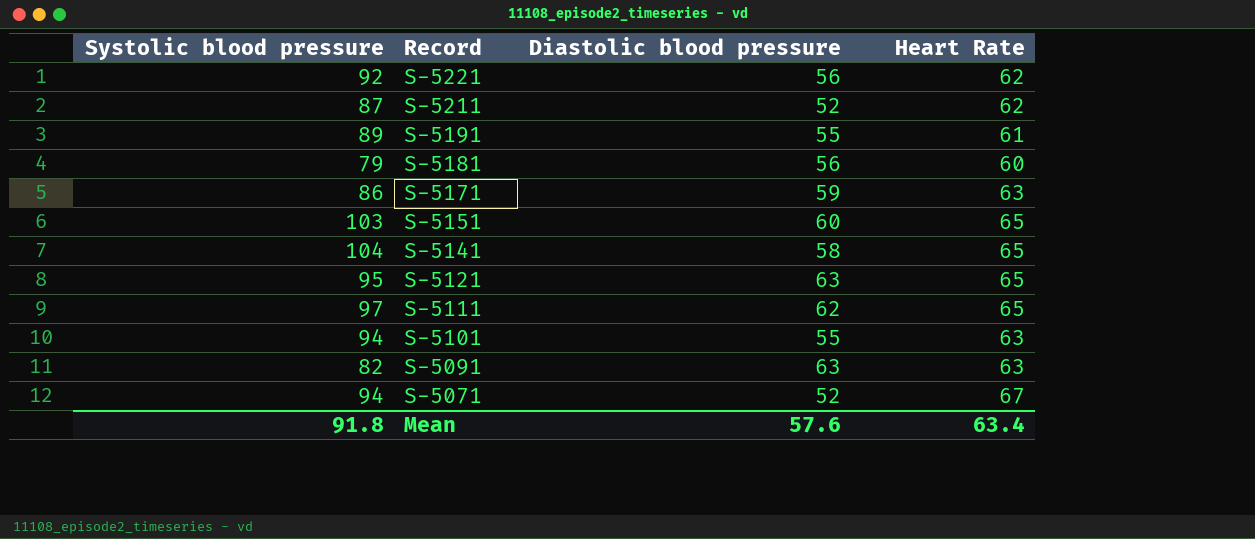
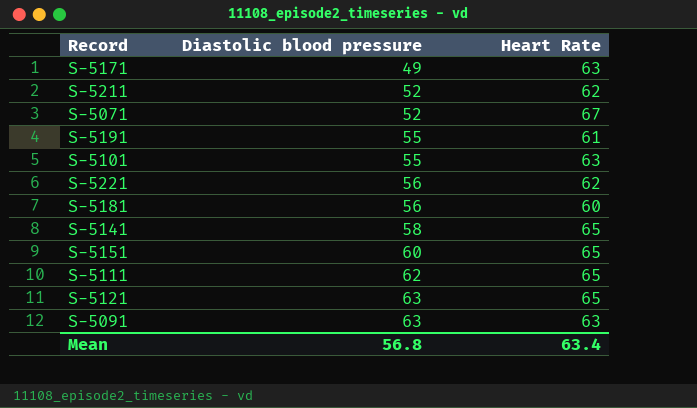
row order: Record descending -> Diastolic blood pressure ascending
column Systolic blood pressure | position: 1 -> none
S-5171 | Diastolic blood pressure: 59 -> 49
Mean | Diastolic blood pressure: 57.6 -> 56.8

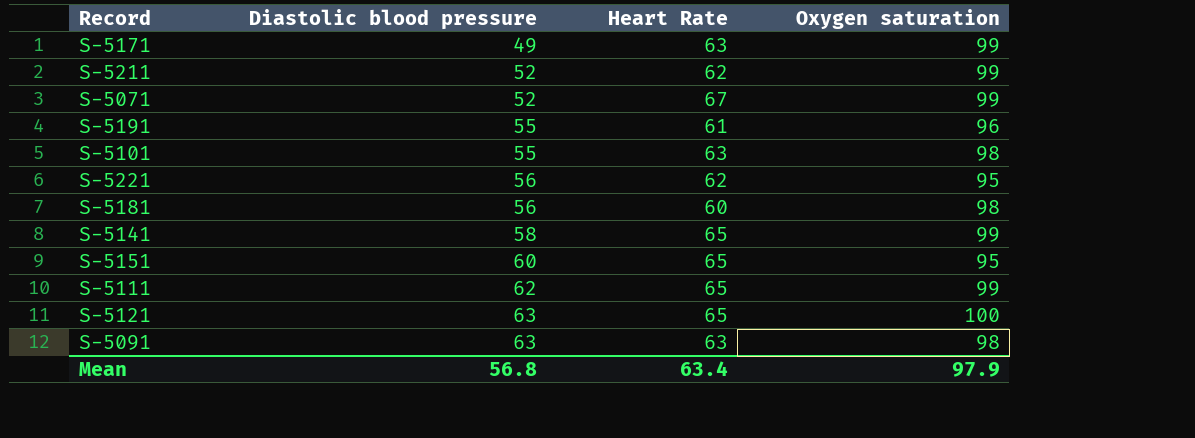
column Oxygen saturation | position: none -> 4

